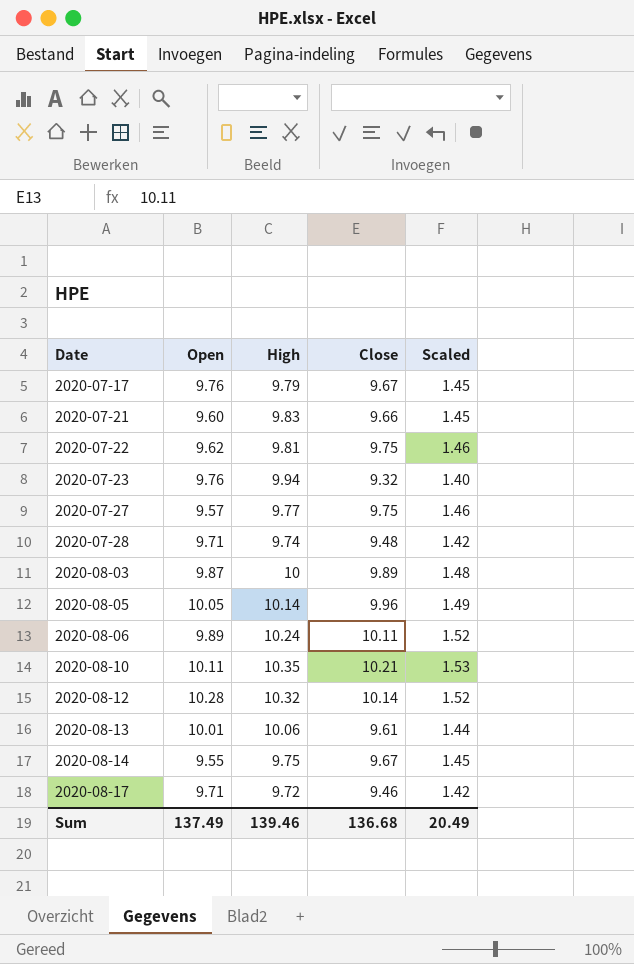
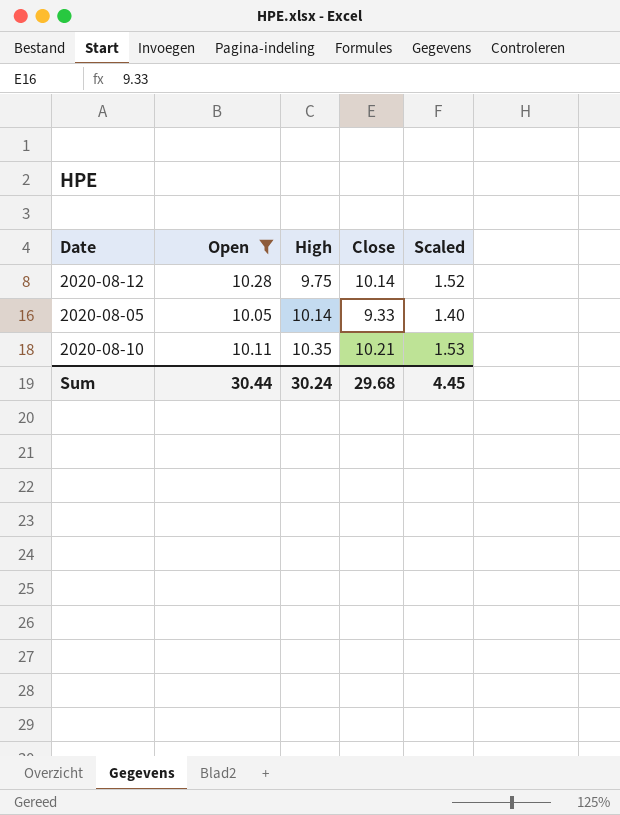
filter: none -> Open >= 10.05
row order: Date ascending -> High ascending
2020-08-12 | High: 10.32 -> 9.75
2020-08-05 | Close: 9.96 -> 9.33
2020-08-05 | Scaled: 1.49 -> 1.40
Sum | Open: 137.49 -> 30.44
Sum | High: 139.46 -> 30.24
Sum | Close: 136.68 -> 29.68
Sum | Scaled: 20.49 -> 4.45

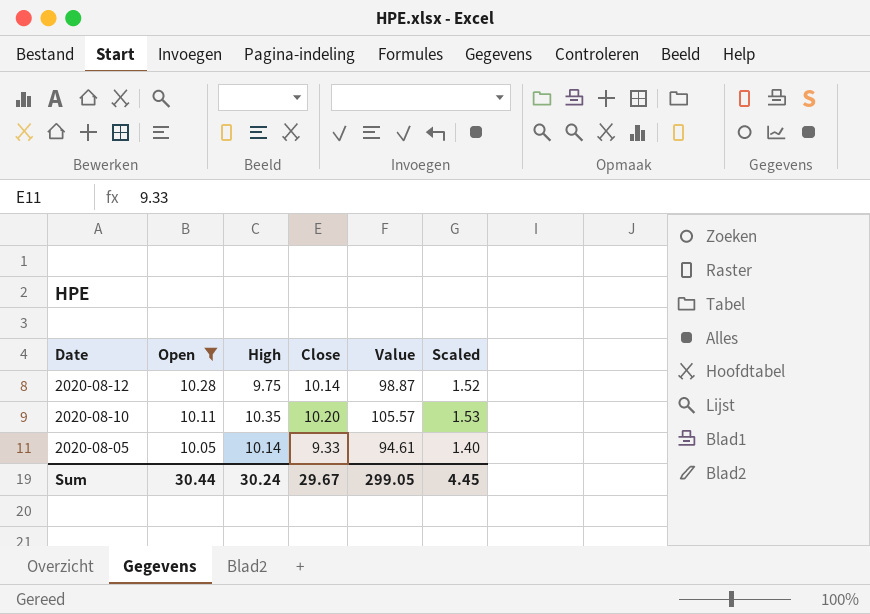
row order: High ascending -> Date descending
column Value | formula: none -> [High] * [Close]
2020-08-10 | Close: 10.21 -> 10.20
Sum | Close: 29.68 -> 29.67

